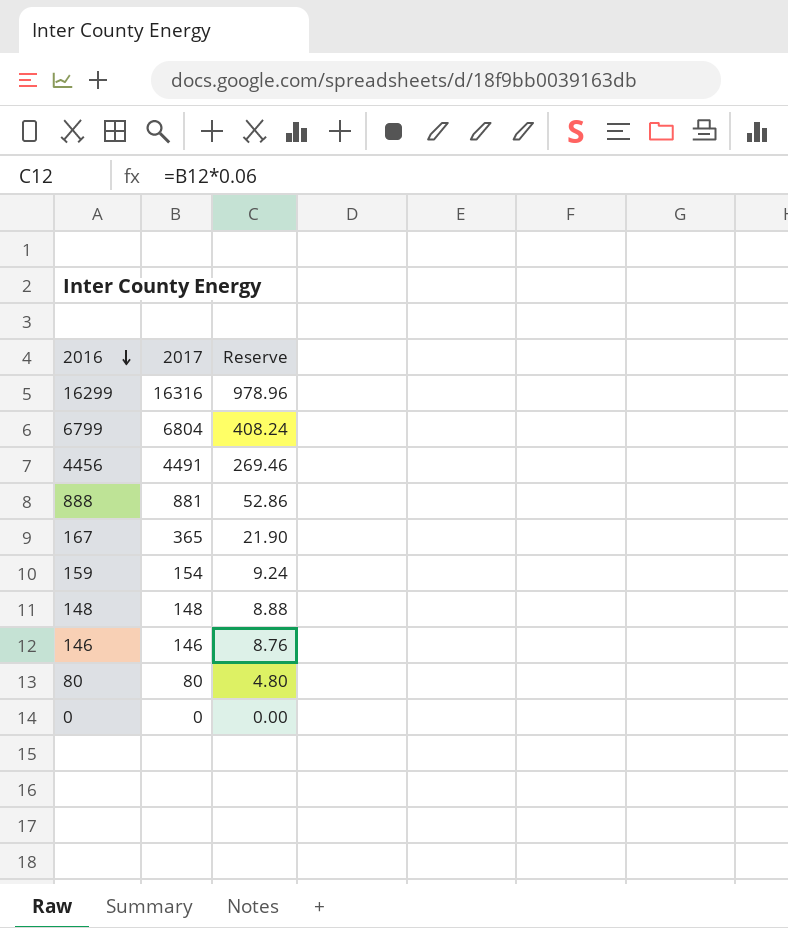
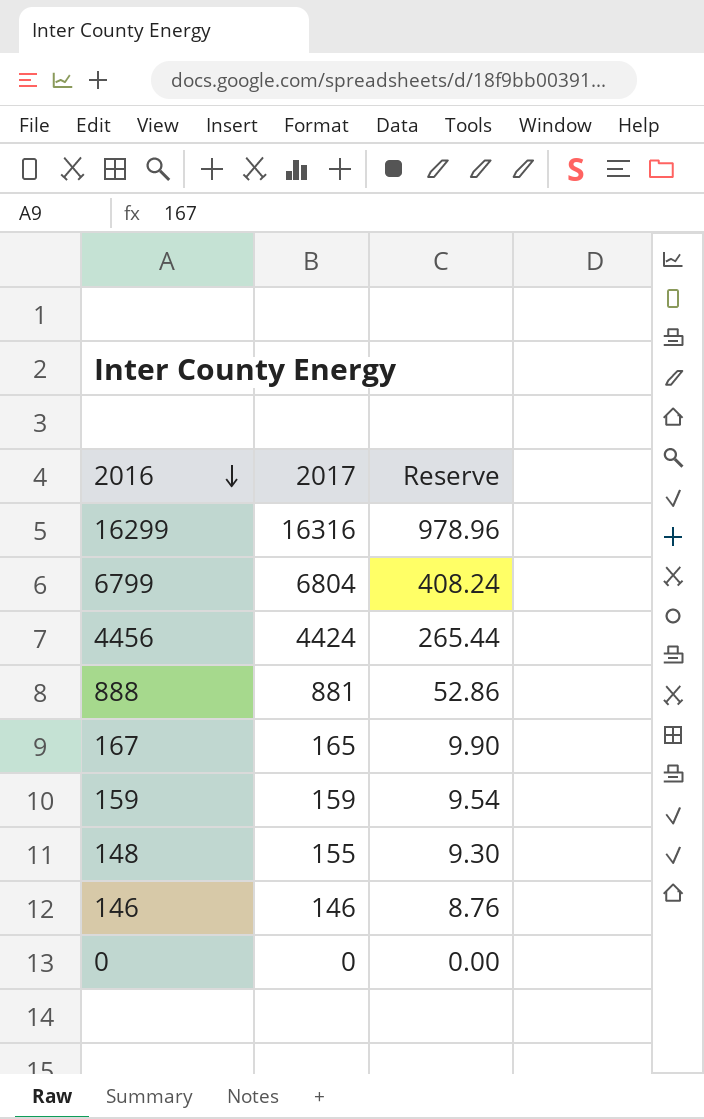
row 80: 80 | 4.80 -> none
4456 | 2017: 4491 -> 4424
4456 | Reserve: 269.46 -> 265.44
167 | 2017: 365 -> 165
167 | Reserve: 21.90 -> 9.90
159 | 2017: 154 -> 159
159 | Reserve: 9.24 -> 9.54
148 | 2017: 148 -> 155
148 | Reserve: 8.88 -> 9.30

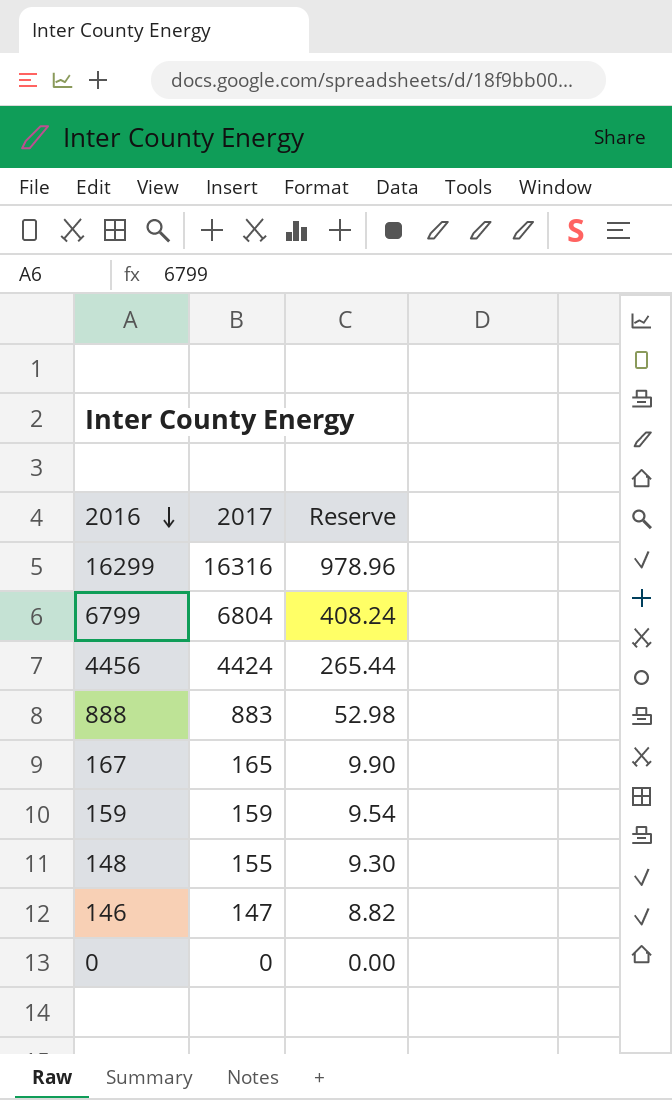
888 | 2017: 881 -> 883
888 | Reserve: 52.86 -> 52.98
146 | 2017: 146 -> 147
146 | Reserve: 8.76 -> 8.82

